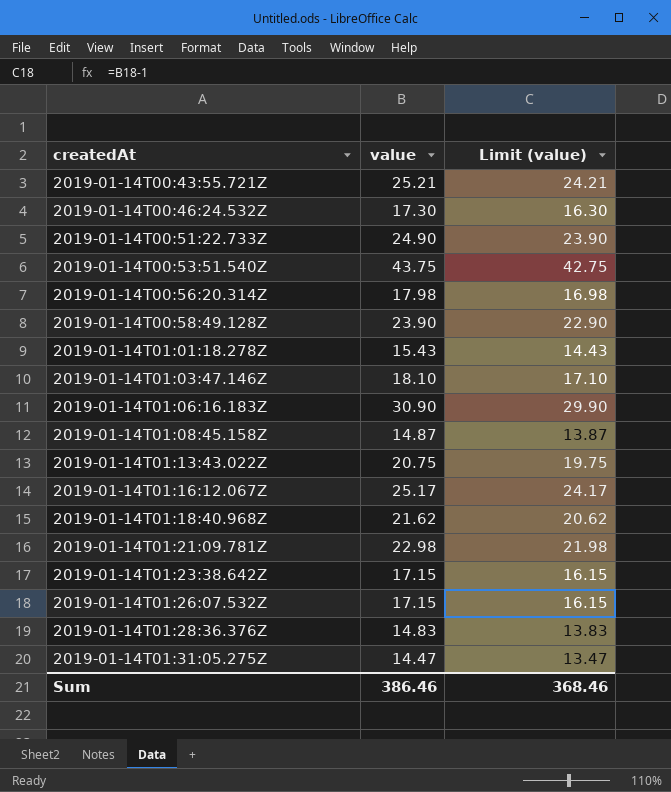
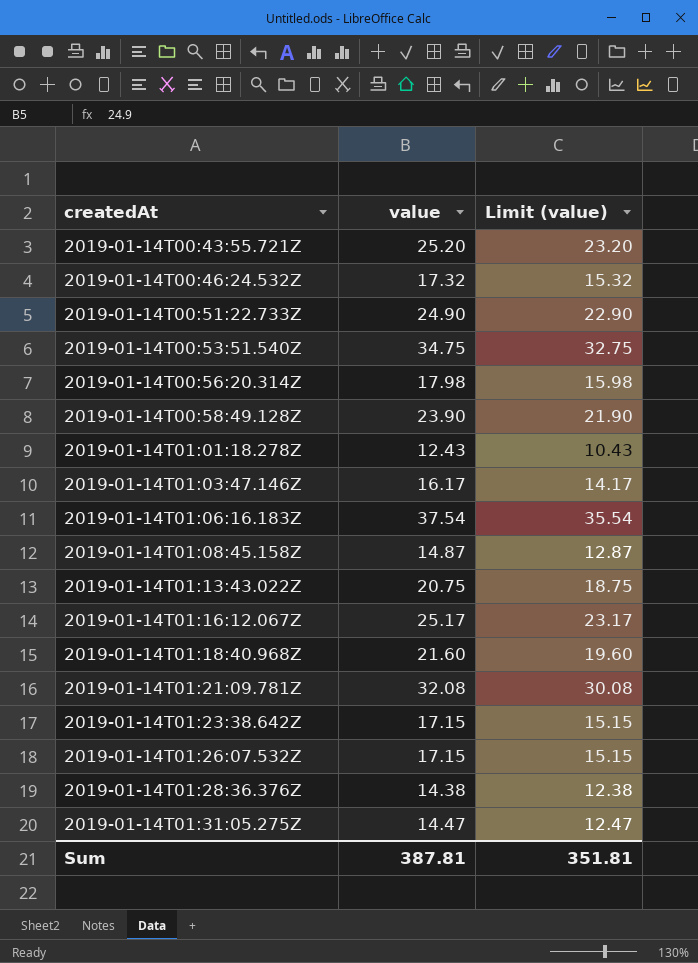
column Limit (value) | formula: [value] - 1 -> [value] - 2
2019-01-14T00:43:55.721Z | value: 25.21 -> 25.20
2019-01-14T00:46:24.532Z | value: 17.30 -> 17.32
2019-01-14T00:53:51.540Z | value: 43.75 -> 34.75
2019-01-14T01:01:18.278Z | value: 15.43 -> 12.43
2019-01-14T01:03:47.146Z | value: 18.10 -> 16.17
2019-01-14T01:06:16.183Z | value: 30.90 -> 37.54
2019-01-14T01:18:40.968Z | value: 21.62 -> 21.60
2019-01-14T01:21:09.781Z | value: 22.98 -> 32.08
2019-01-14T01:28:36.376Z | value: 14.83 -> 14.38
Sum | value: 386.46 -> 387.81
Sum | Limit (value): 368.46 -> 351.81

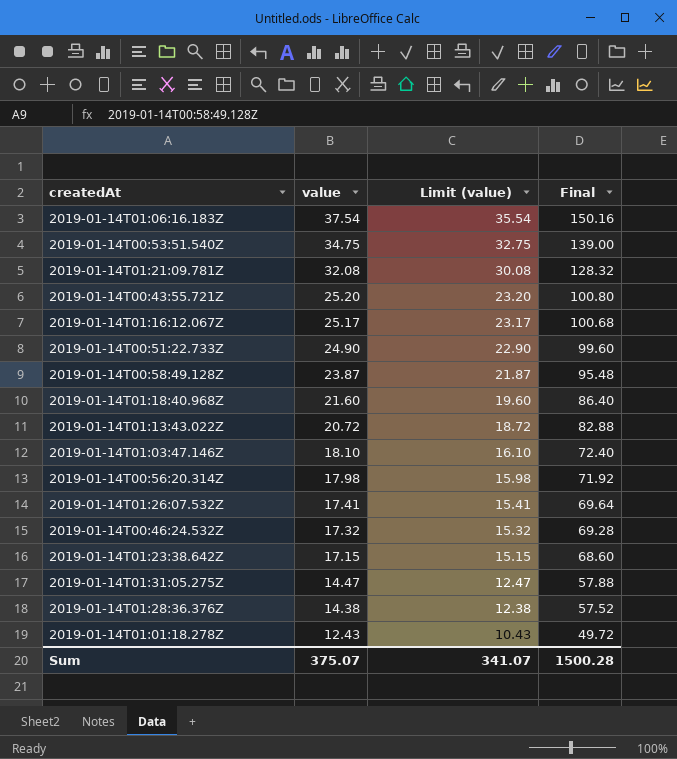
row order: createdAt ascending -> value descending
column Final | formula: none -> [value] * 4
row 2019-01-14T01:08:45.158Z: 14.87 | 12.87 -> none
2019-01-14T00:58:49.128Z | value: 23.90 -> 23.87
2019-01-14T00:58:49.128Z | Limit (value): 21.90 -> 21.87
2019-01-14T01:13:43.022Z | value: 20.75 -> 20.72
2019-01-14T01:13:43.022Z | Limit (value): 18.75 -> 18.72
2019-01-14T01:03:47.146Z | value: 16.17 -> 18.10
2019-01-14T01:03:47.146Z | Limit (value): 14.17 -> 16.10
2019-01-14T01:26:07.532Z | value: 17.15 -> 17.41
2019-01-14T01:26:07.532Z | Limit (value): 15.15 -> 15.41
Sum | value: 387.81 -> 375.07
Sum | Limit (value): 351.81 -> 341.07

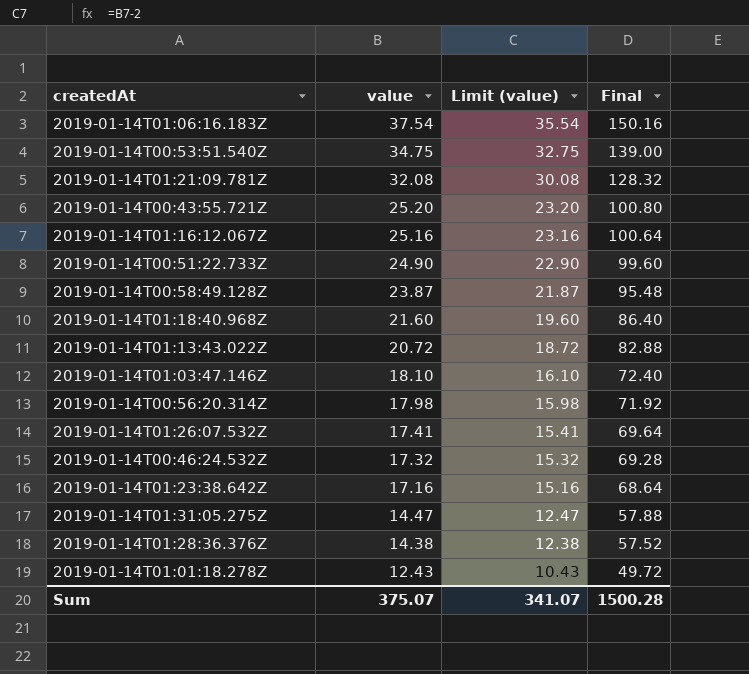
2019-01-14T01:16:12.067Z | value: 25.17 -> 25.16
2019-01-14T01:16:12.067Z | Limit (value): 23.17 -> 23.16
2019-01-14T01:16:12.067Z | Final: 100.68 -> 100.64
2019-01-14T01:23:38.642Z | value: 17.15 -> 17.16
2019-01-14T01:23:38.642Z | Limit (value): 15.15 -> 15.16
2019-01-14T01:23:38.642Z | Final: 68.60 -> 68.64

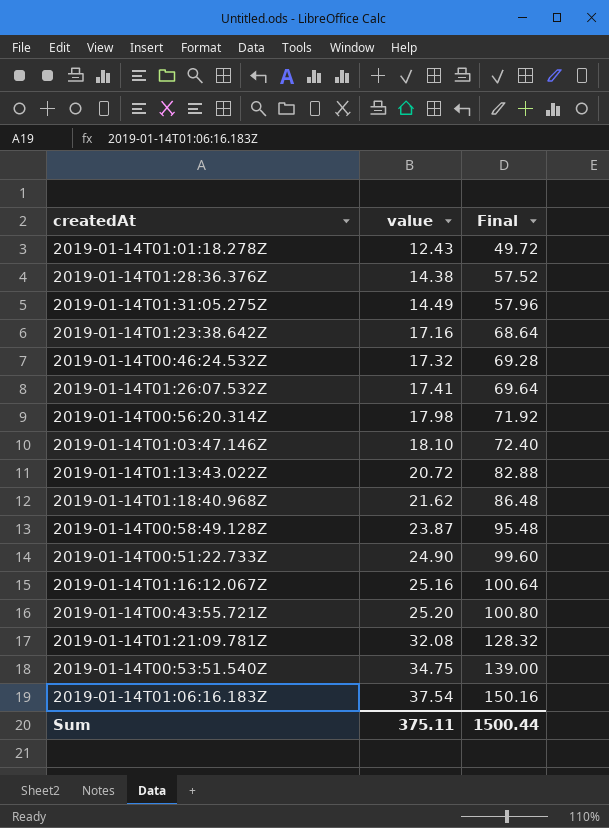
row order: value descending -> value ascending
column Limit (value) | formula: [value] - 2 -> none
2019-01-14T01:31:05.275Z | value: 14.47 -> 14.49
2019-01-14T01:31:05.275Z | Final: 57.88 -> 57.96
2019-01-14T01:18:40.968Z | value: 21.60 -> 21.62
2019-01-14T01:18:40.968Z | Final: 86.40 -> 86.48
Sum | value: 375.07 -> 375.11
Sum | Final: 1500.28 -> 1500.44

